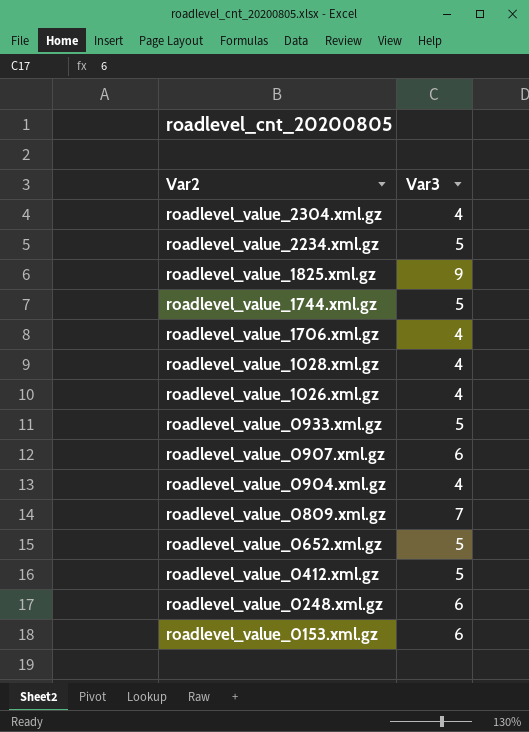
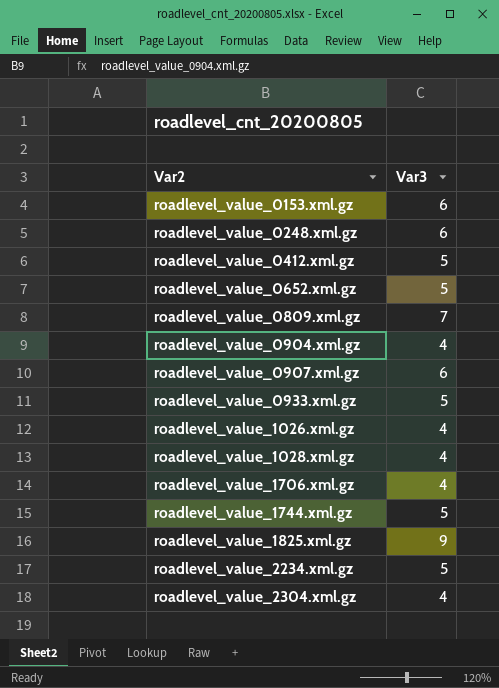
row order: Var2 descending -> Var2 ascending

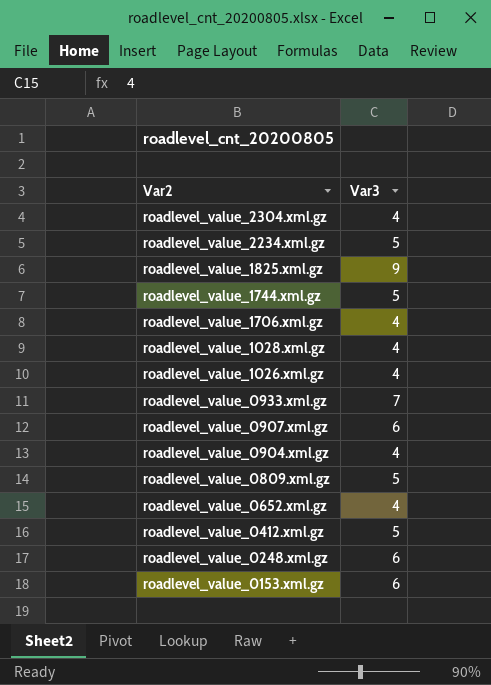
row order: Var2 ascending -> Var2 descending
roadlevel_value_0933.xml.gz | Var3: 5 -> 7
roadlevel_value_0809.xml.gz | Var3: 7 -> 5
roadlevel_value_0652.xml.gz | Var3: 5 -> 4

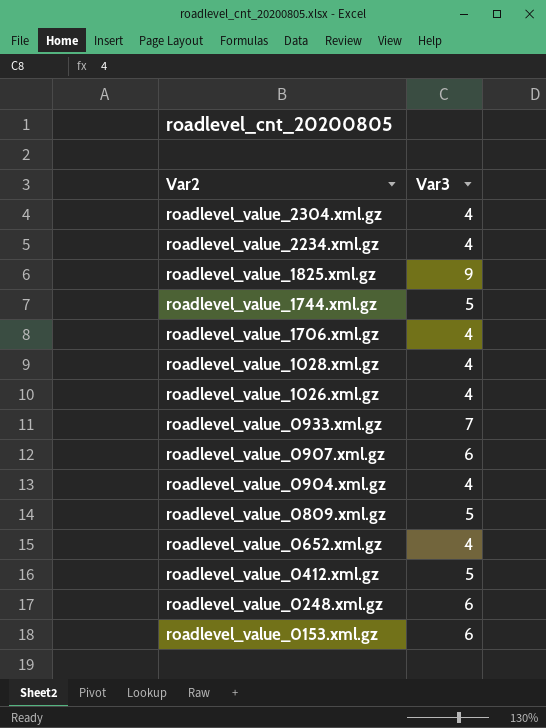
roadlevel_value_2234.xml.gz | Var3: 5 -> 4

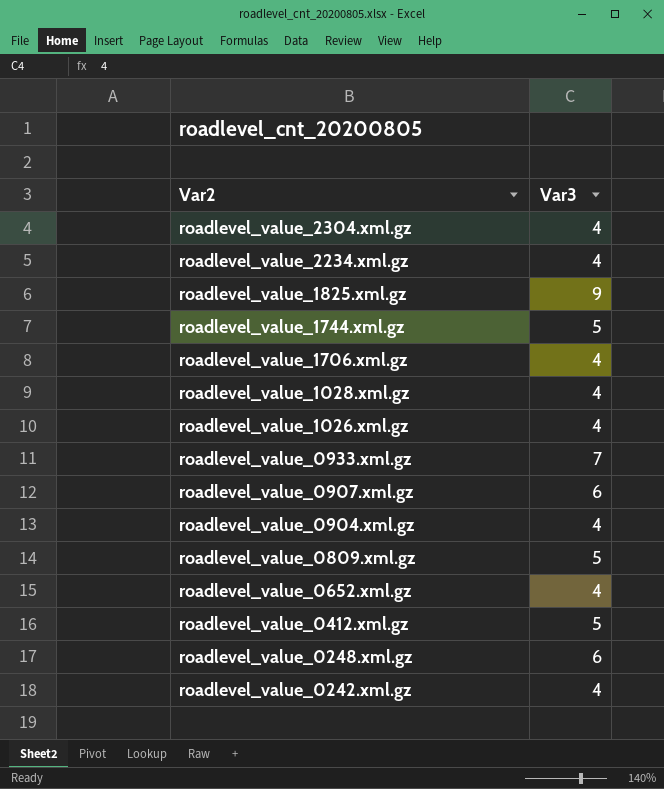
row roadlevel_value_0153.xml.gz: 6 -> none
row roadlevel_value_0242.xml.gz: none -> 4

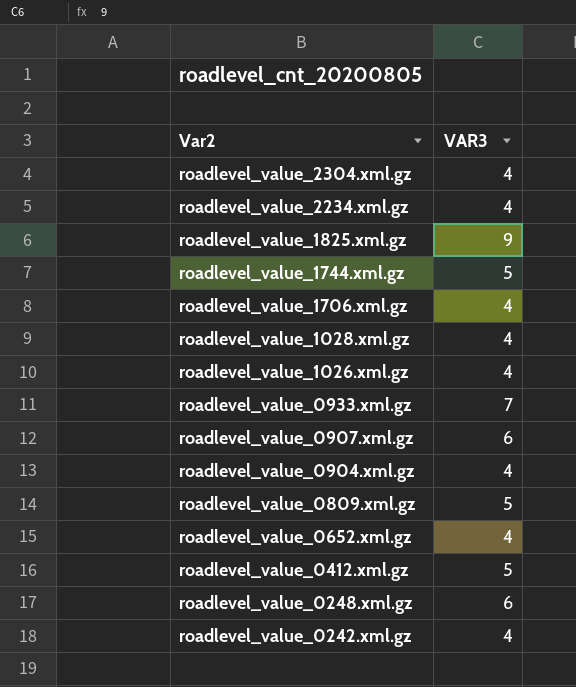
column name: Var3 -> VAR3

